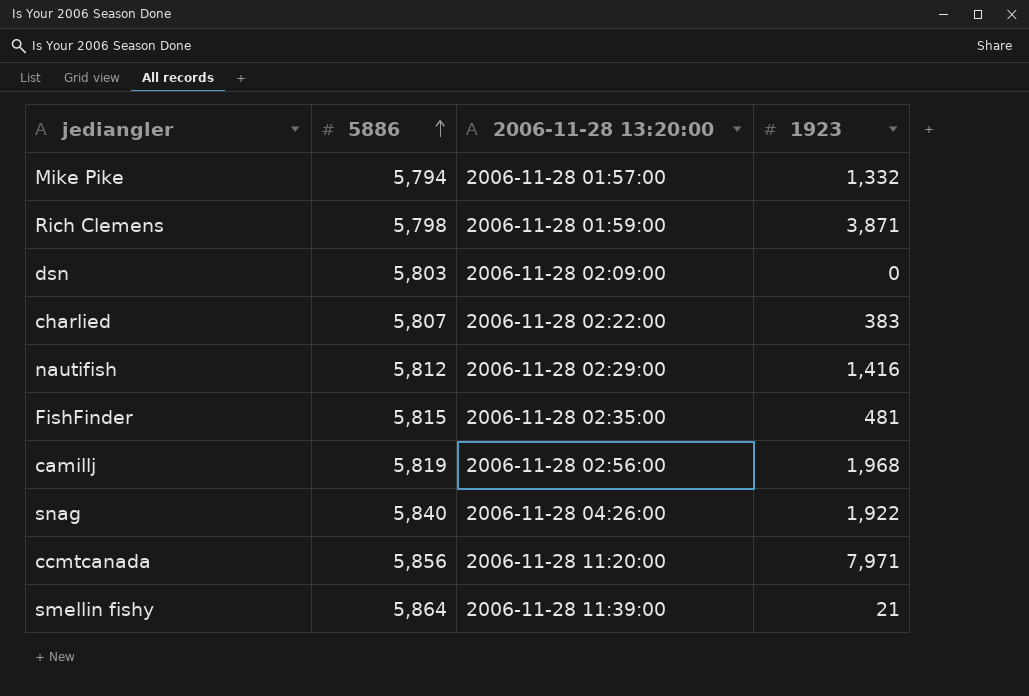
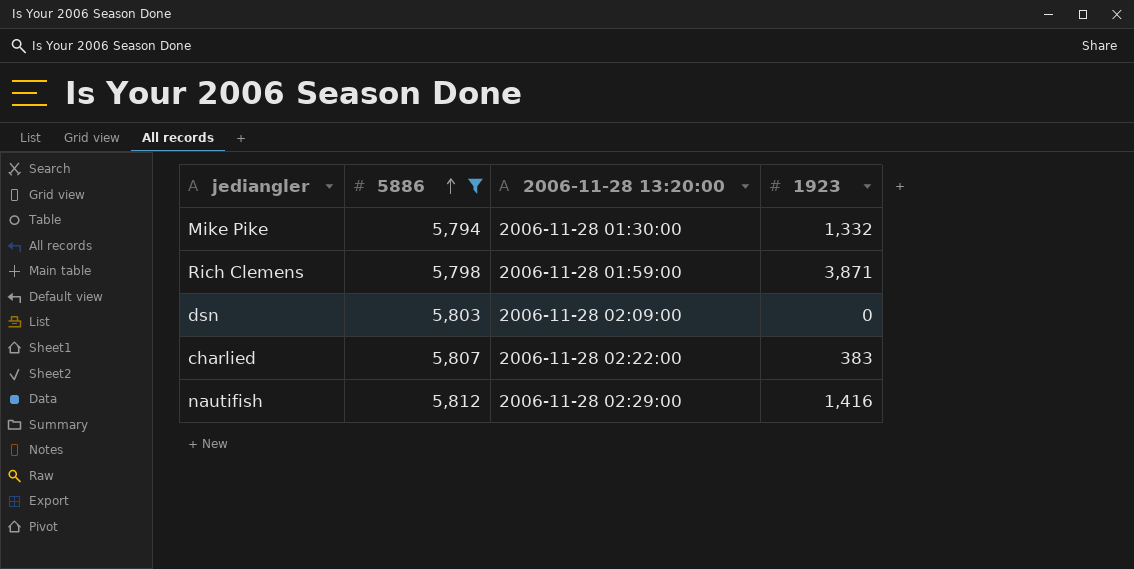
filter: none -> 5886 <= 5,812
Mike Pike | 2006-11-28 13:20:00: 2006-11-28 01:57:00 -> 2006-11-28 01:30:00

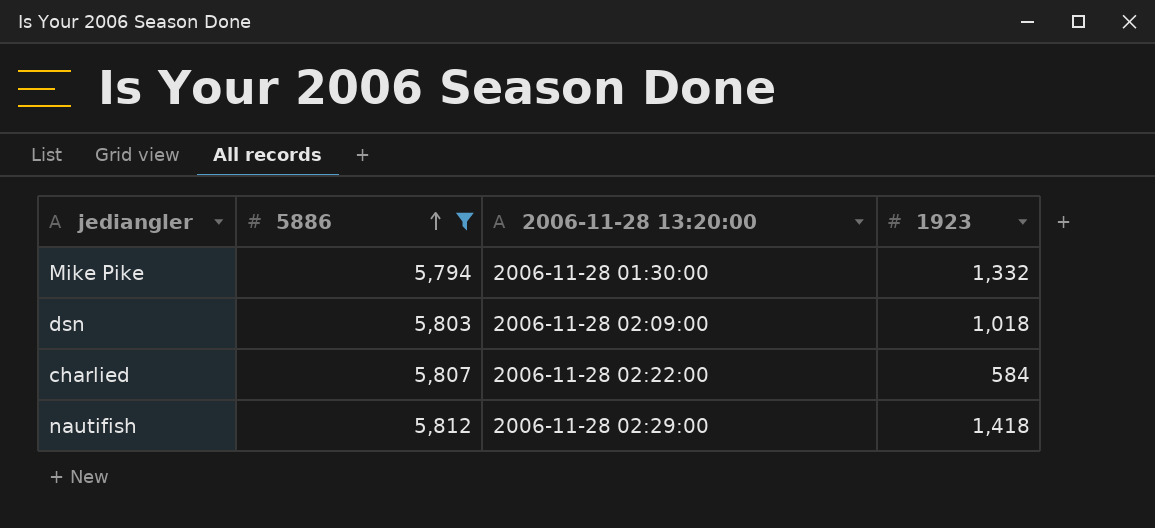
row Rich Clemens: 5,798 | 2006-11-28 01:59:00 | 3,871 -> none
dsn | 1923: 0 -> 1,018
charlied | 1923: 383 -> 584
nautifish | 1923: 1,416 -> 1,418

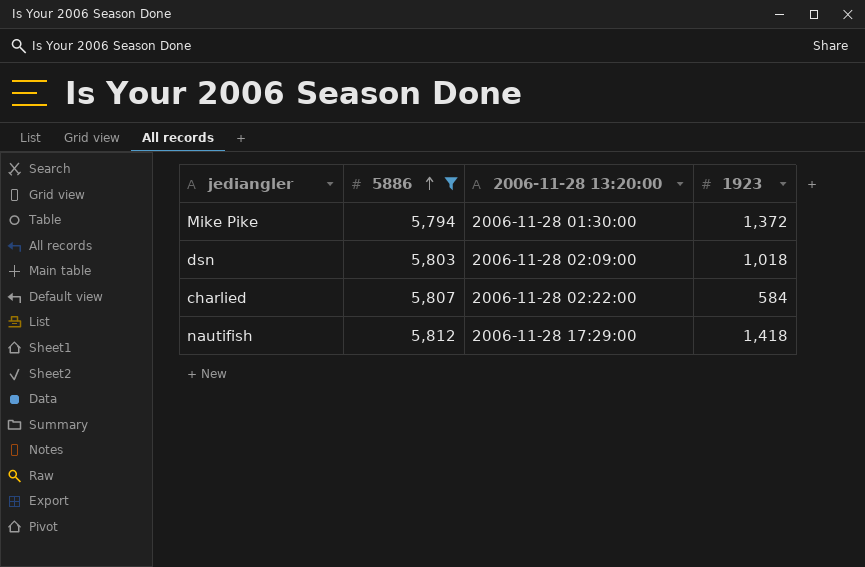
Mike Pike | 1923: 1,332 -> 1,372
nautifish | 2006-11-28 13:20:00: 2006-11-28 02:29:00 -> 2006-11-28 17:29:00

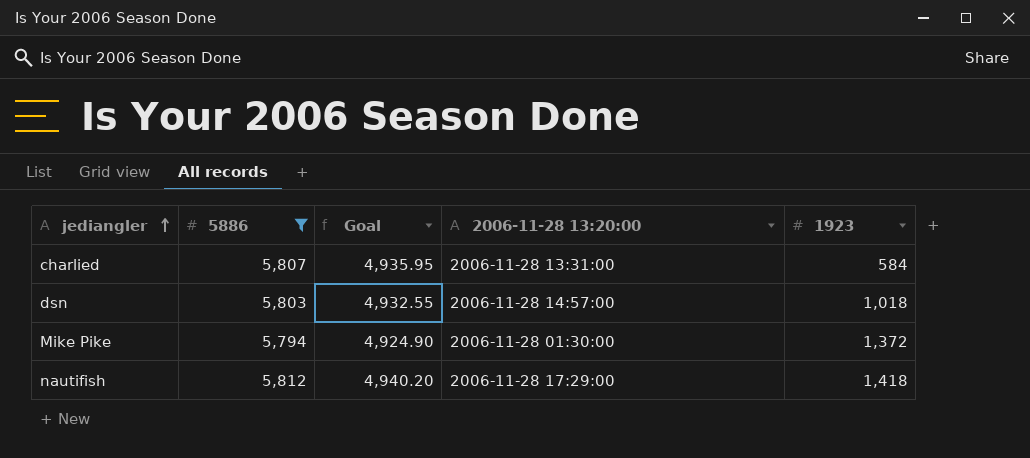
row order: 5886 ascending -> jediangler ascending
column Goal | formula: none -> [5886] * 0.85
charlied | 2006-11-28 13:20:00: 2006-11-28 02:22:00 -> 2006-11-28 13:31:00
dsn | 2006-11-28 13:20:00: 2006-11-28 02:09:00 -> 2006-11-28 14:57:00

